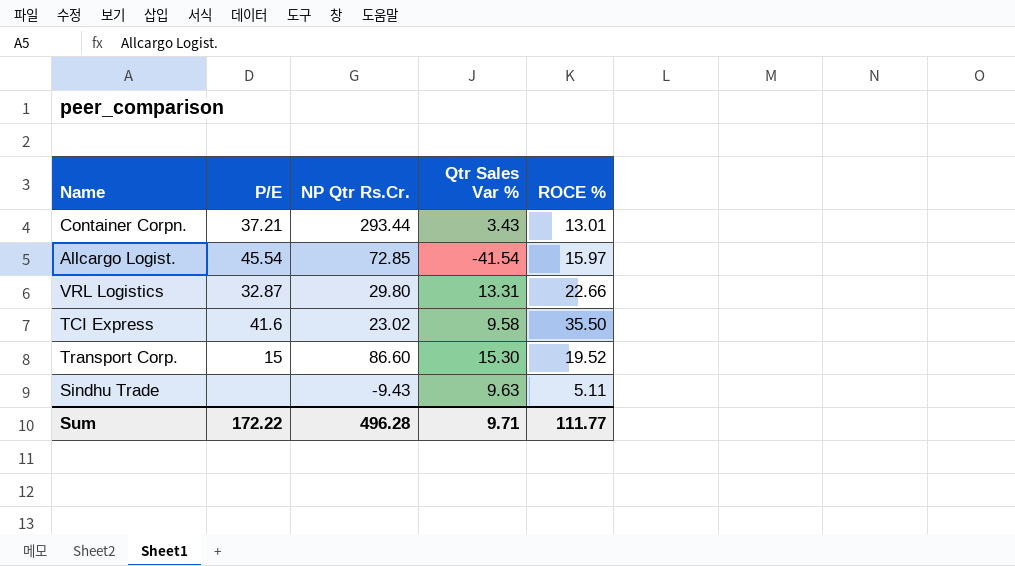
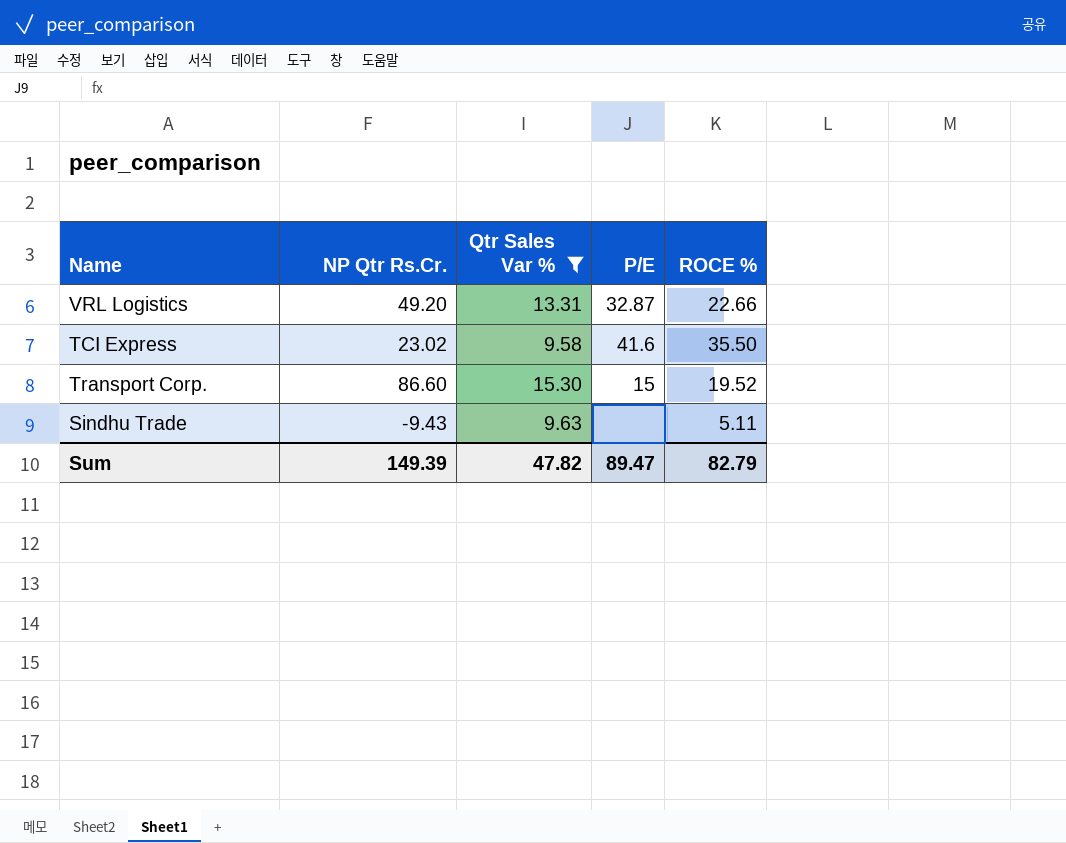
filter: none -> Qtr Sales Var % >= 9.58
column P/E | position: 2 -> 4
VRL Logistics | NP Qtr Rs.Cr.: 29.80 -> 49.20
Sum | NP Qtr Rs.Cr.: 496.28 -> 149.39
Sum | Qtr Sales Var %: 9.71 -> 47.82
Sum | P/E: 172.22 -> 89.47
Sum | ROCE %: 111.77 -> 82.79

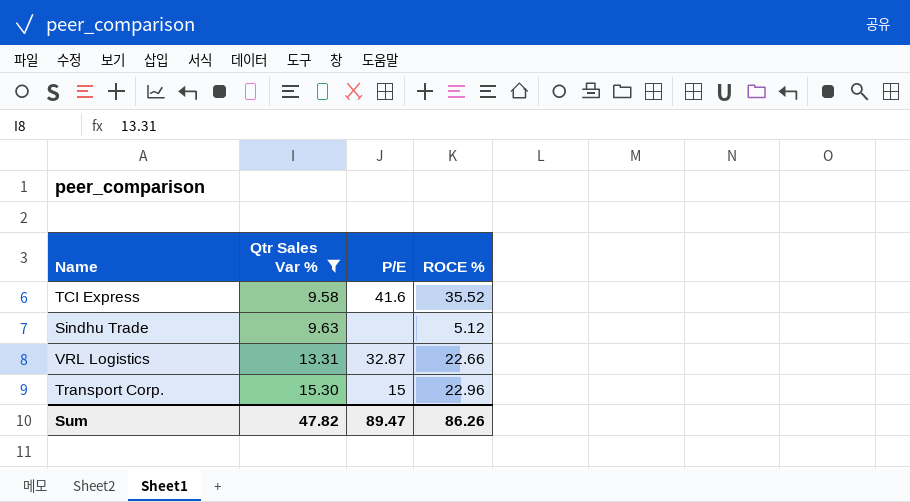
row order: none -> Qtr Sales Var % ascending
column NP Qtr Rs.Cr. | position: 2 -> none
TCI Express | ROCE %: 35.50 -> 35.52
Sindhu Trade | ROCE %: 5.11 -> 5.12
Transport Corp. | ROCE %: 19.52 -> 22.96
Sum | ROCE %: 82.79 -> 86.26

